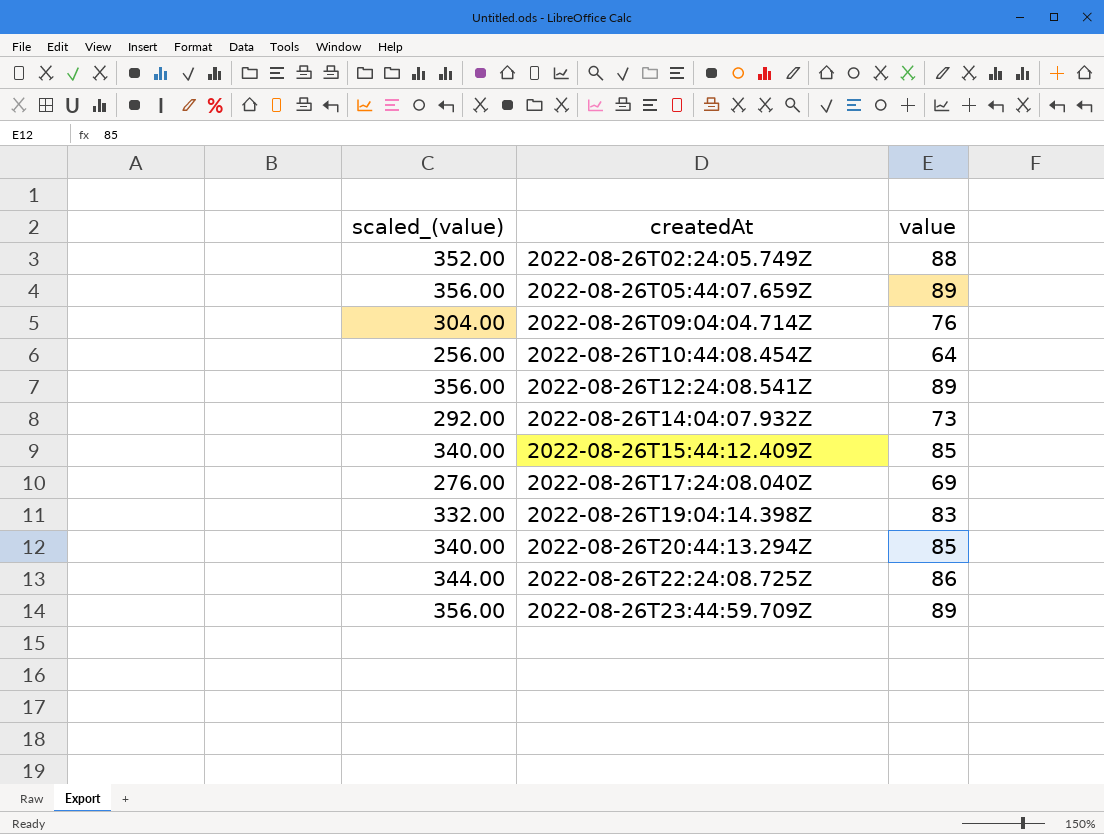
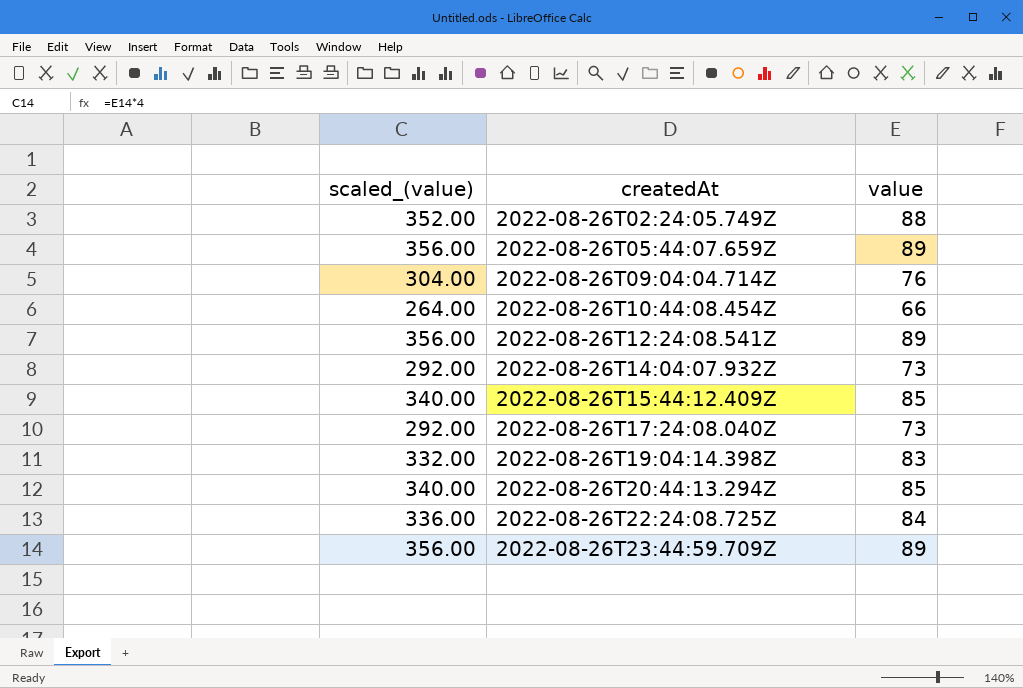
2022-08-26T10:44:08.454Z | scaled_(value): 256.00 -> 264.00
2022-08-26T10:44:08.454Z | value: 64 -> 66
2022-08-26T17:24:08.040Z | scaled_(value): 276.00 -> 292.00
2022-08-26T17:24:08.040Z | value: 69 -> 73
2022-08-26T22:24:08.725Z | scaled_(value): 344.00 -> 336.00
2022-08-26T22:24:08.725Z | value: 86 -> 84

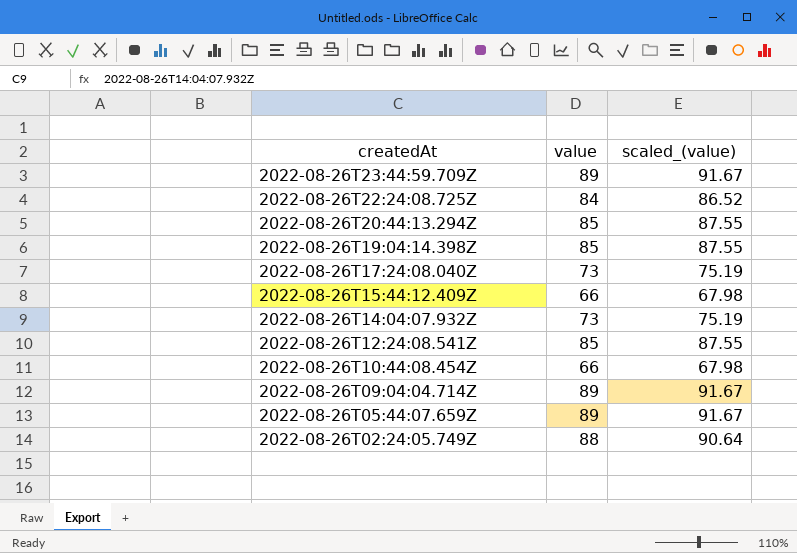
row order: createdAt ascending -> createdAt descending
column scaled_(value) | formula: [value] * 4 -> [value] * 1.03
column scaled_(value) | position: 1 -> 3
2022-08-26T19:04:14.398Z | value: 83 -> 85
2022-08-26T15:44:12.409Z | value: 85 -> 66
2022-08-26T12:24:08.541Z | value: 89 -> 85
2022-08-26T09:04:04.714Z | value: 76 -> 89

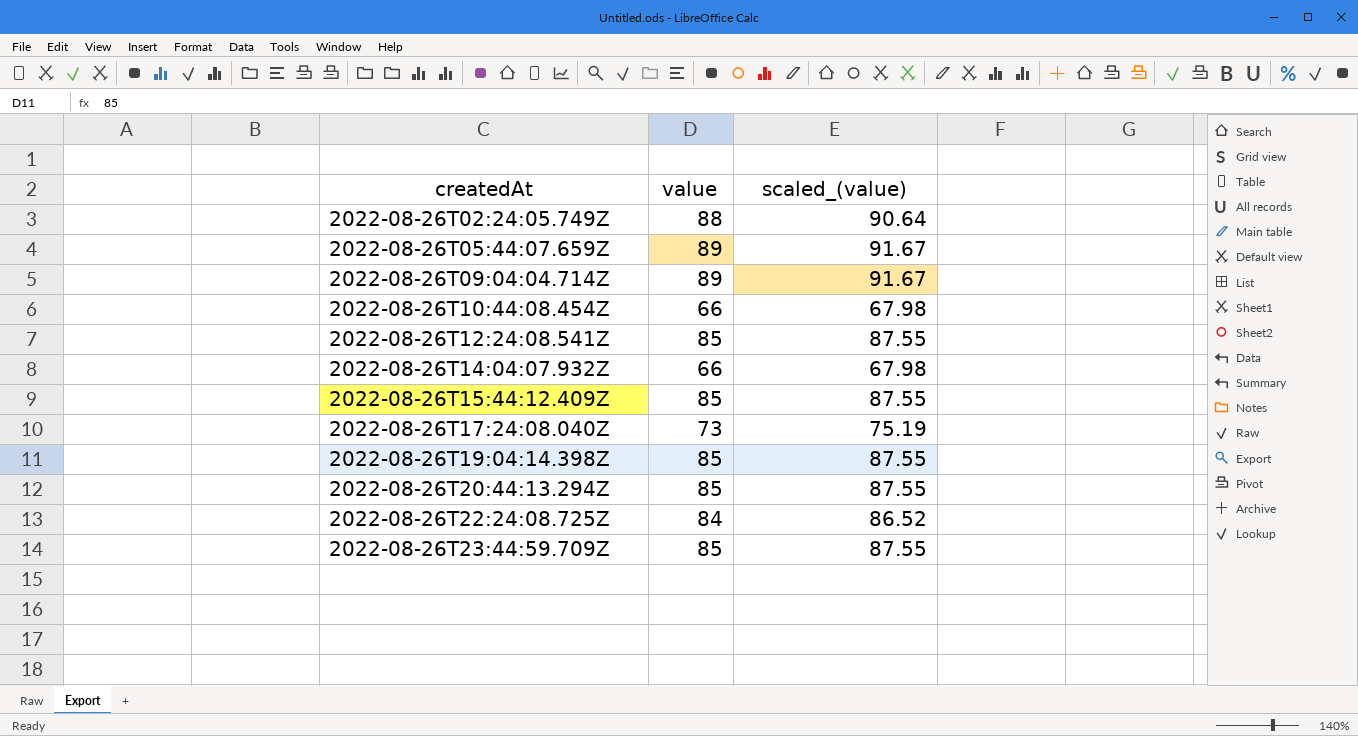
row order: createdAt descending -> createdAt ascending
2022-08-26T14:04:07.932Z | value: 73 -> 66
2022-08-26T14:04:07.932Z | scaled_(value): 75.19 -> 67.98
2022-08-26T15:44:12.409Z | value: 66 -> 85
2022-08-26T15:44:12.409Z | scaled_(value): 67.98 -> 87.55
2022-08-26T23:44:59.709Z | value: 89 -> 85
2022-08-26T23:44:59.709Z | scaled_(value): 91.67 -> 87.55

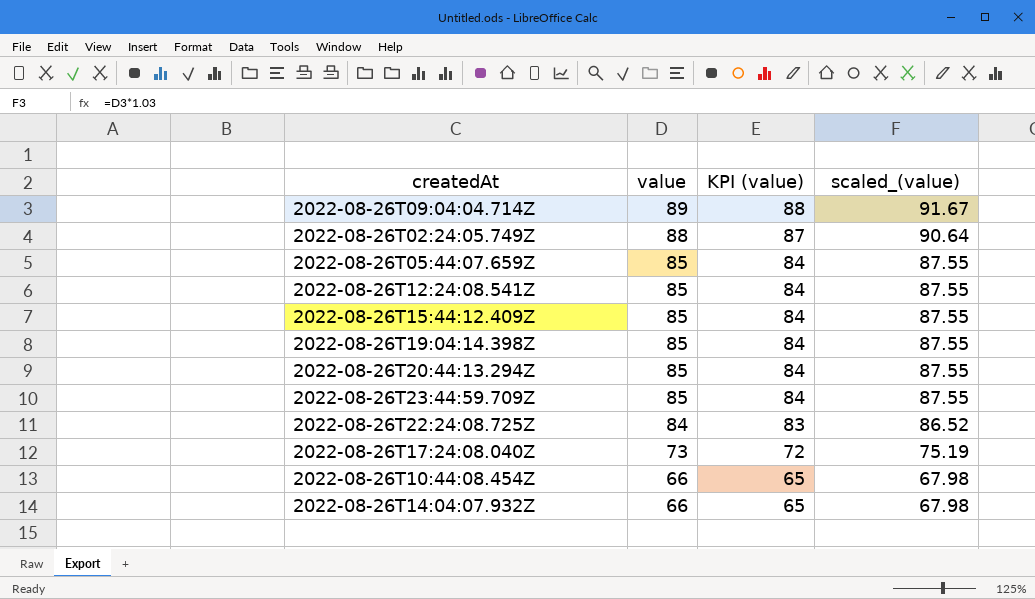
row order: createdAt ascending -> value descending
column KPI (value) | formula: none -> [value] - 1
2022-08-26T05:44:07.659Z | value: 89 -> 85
2022-08-26T05:44:07.659Z | scaled_(value): 91.67 -> 87.55

